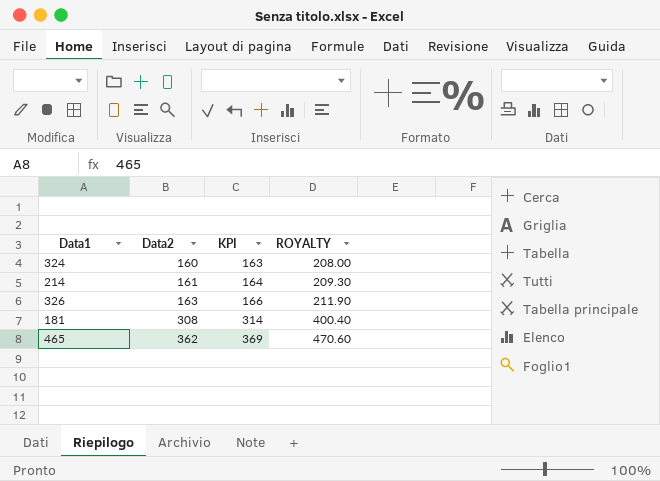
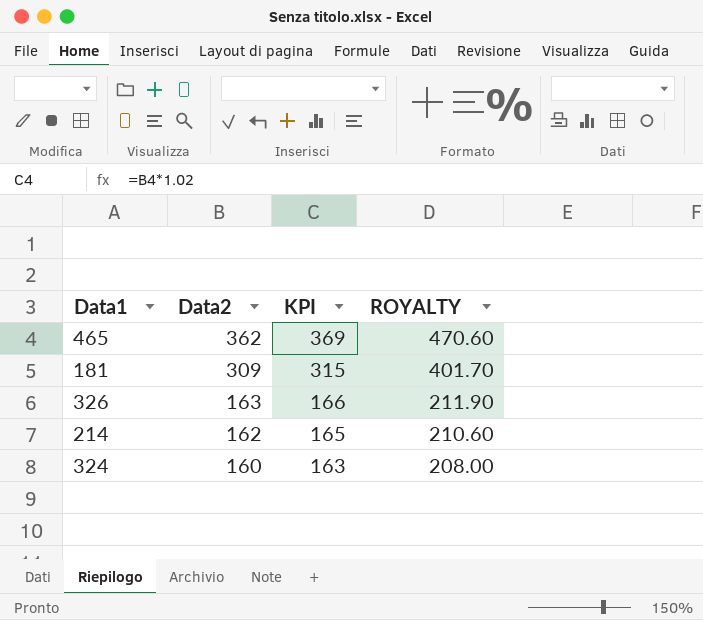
row order: Data2 ascending -> Data2 descending
181 | Data2: 308 -> 309
181 | KPI: 314 -> 315
181 | ROYALTY: 400.40 -> 401.70
214 | Data2: 161 -> 162
214 | KPI: 164 -> 165
214 | ROYALTY: 209.30 -> 210.60

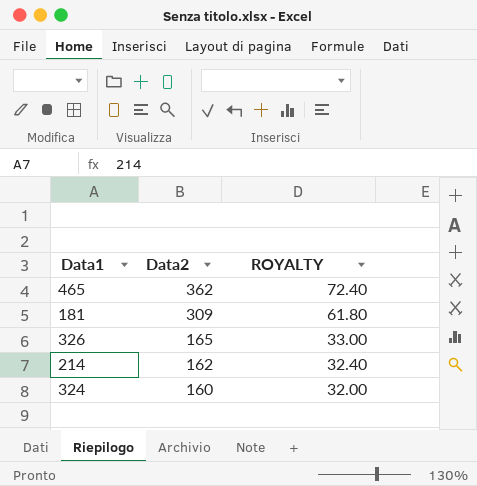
column KPI | formula: [Data2] * 1.02 -> none
column ROYALTY | formula: [Data2] * 1.3 -> [Data2] * 0.2
326 | Data2: 163 -> 165

